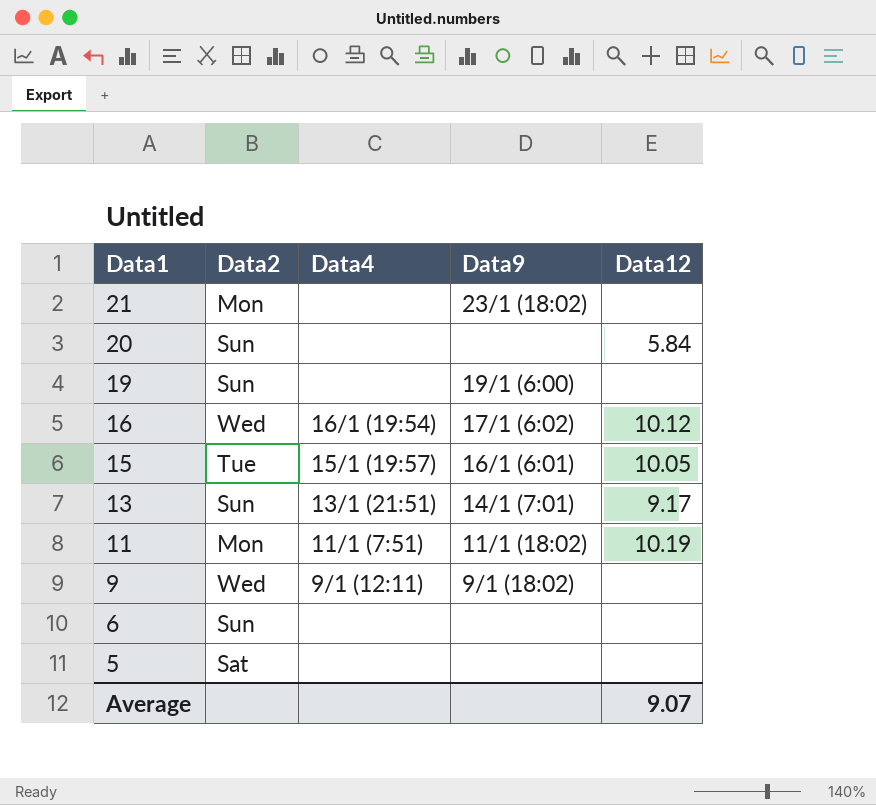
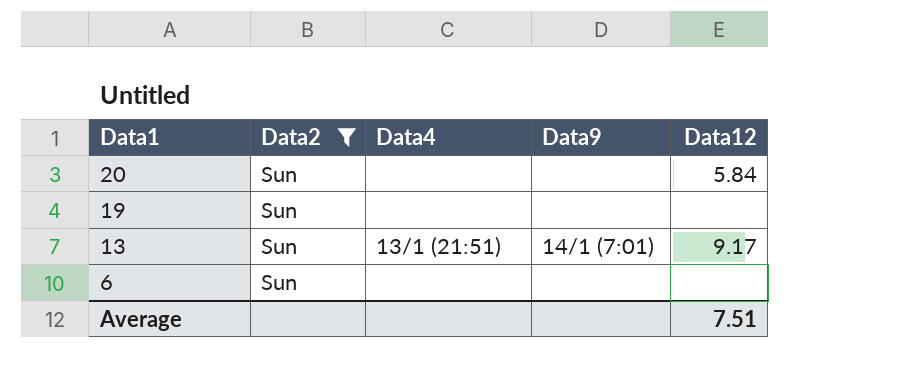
filter: none -> Data2 = Sun
19 | Data9: 19/1 (6:00) -> none
Average | Data12: 9.07 -> 7.51

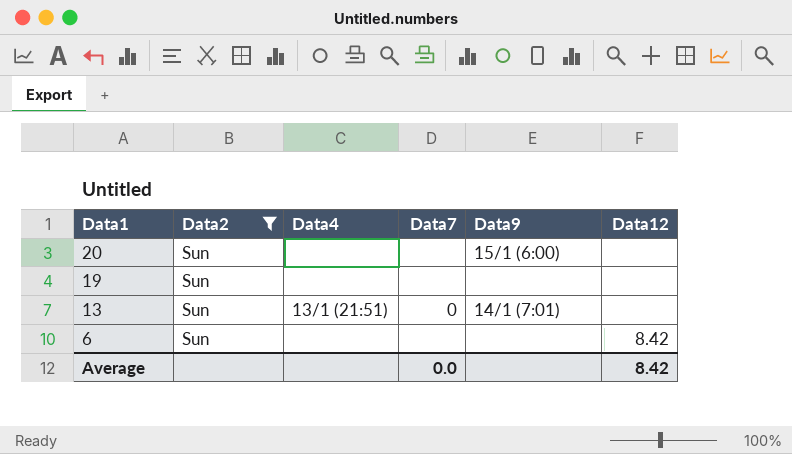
column Data7 | position: none -> 4
20 | Data9: none -> 15/1 (6:00)
20 | Data12: 5.84 -> none
13 | Data12: 9.17 -> none
6 | Data12: none -> 8.42
Average | Data12: 7.51 -> 8.42

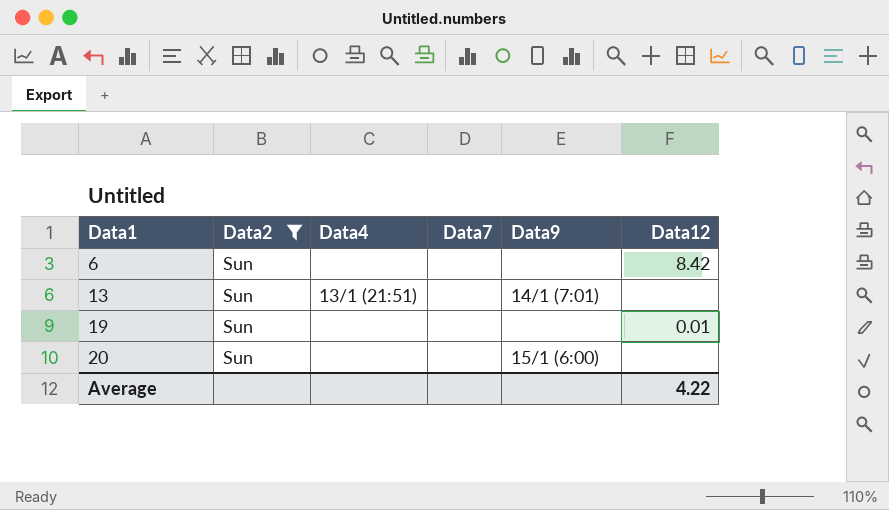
row order: Data1 descending -> Data1 ascending
13 | Data7: 0 -> none
19 | Data12: none -> 0.01
Average | Data7: 0.0 -> none
Average | Data12: 8.42 -> 4.22

